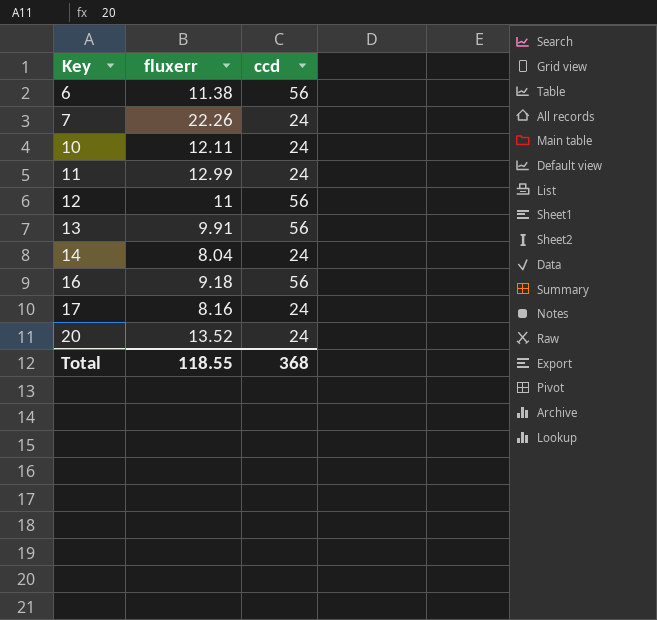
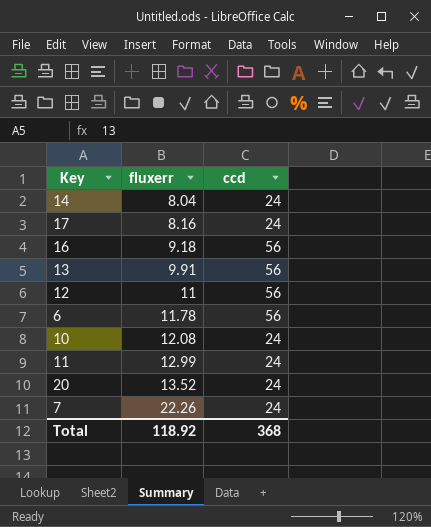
row order: Key ascending -> fluxerr ascending
6 | fluxerr: 11.38 -> 11.78
10 | fluxerr: 12.11 -> 12.08
Total | fluxerr: 118.55 -> 118.92

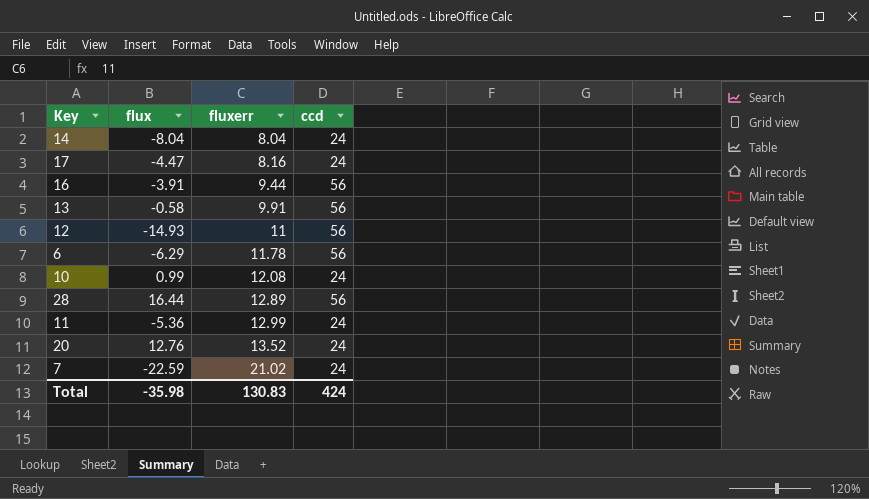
column flux | position: none -> 2
16 | fluxerr: 9.18 -> 9.44
row 28: none -> 16.44 | 12.89 | 56
7 | fluxerr: 22.26 -> 21.02
Total | fluxerr: 118.92 -> 130.83
Total | ccd: 368 -> 424

